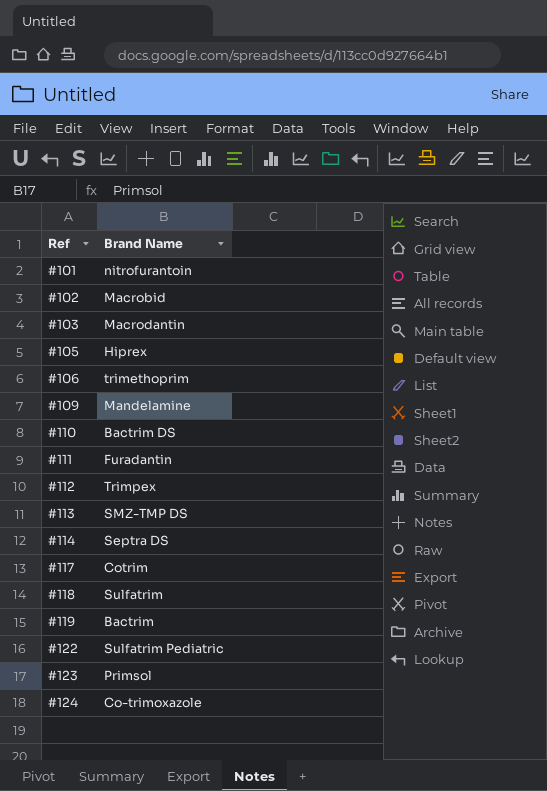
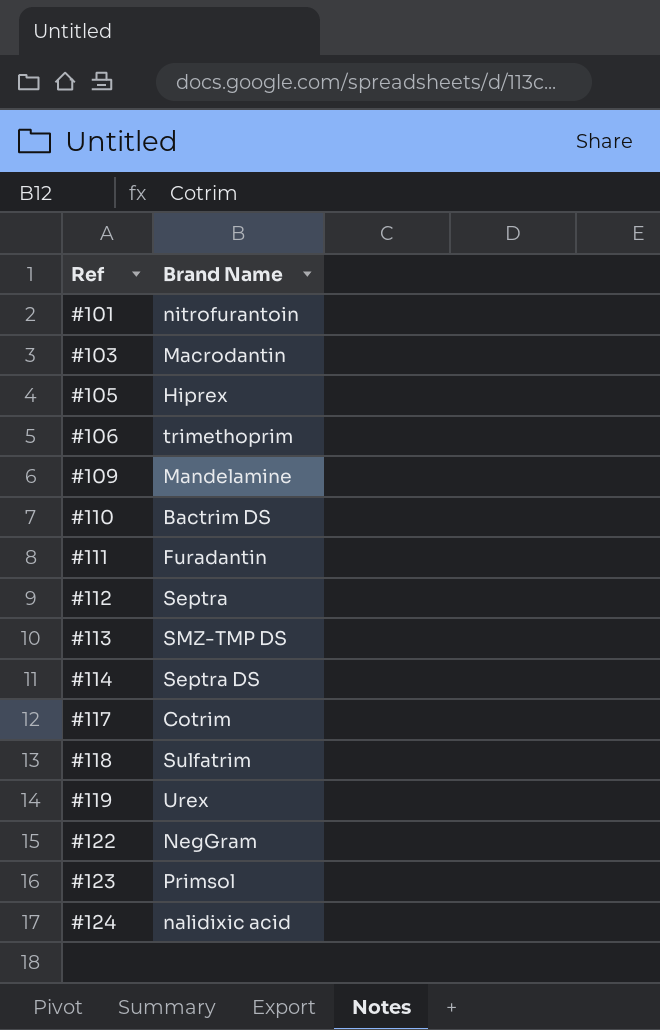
row #102: Macrobid -> none
#112 | Brand Name: Trimpex -> Septra
#119 | Brand Name: Bactrim -> Urex
#122 | Brand Name: Sulfatrim Pediatric -> NegGram
#124 | Brand Name: Co-trimoxazole -> nalidixic acid

